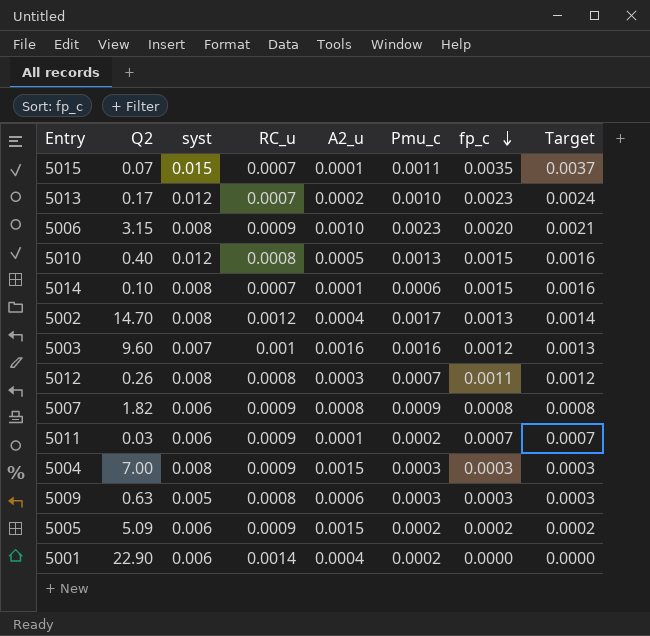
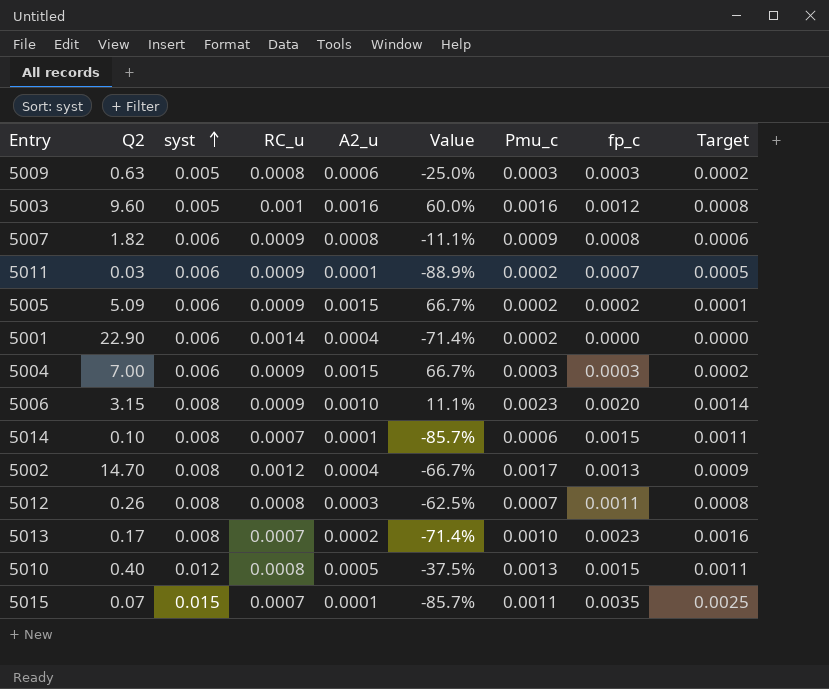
row order: fp_c descending -> syst ascending
column Value | formula: none -> ([A2_u] - [RC_u]) / [RC_u]
column Target | formula: [fp_c] * 1.05 -> [fp_c] * 0.7
5003 | syst: 0.007 -> 0.005
5004 | syst: 0.008 -> 0.006
5013 | syst: 0.012 -> 0.008

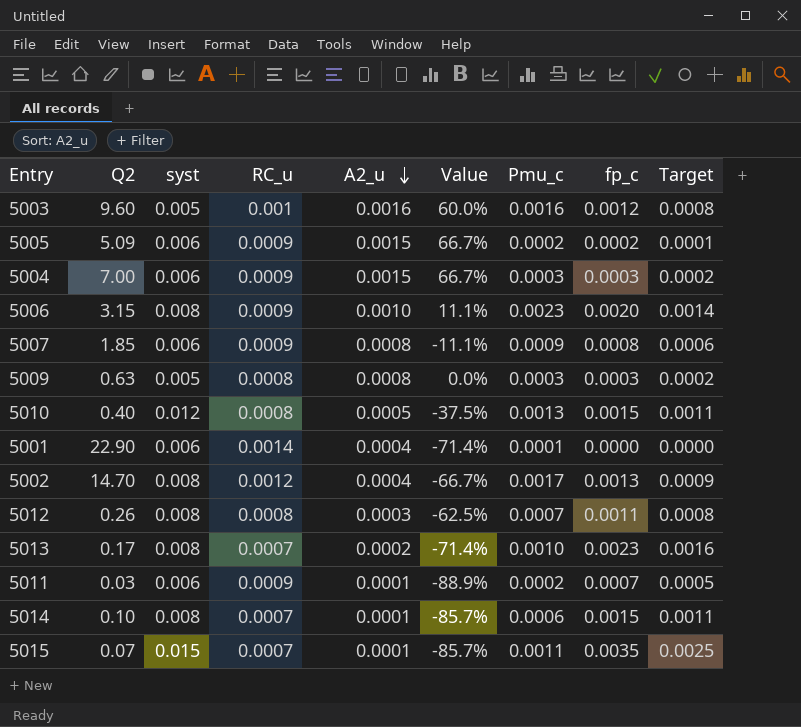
row order: syst ascending -> A2_u descending
5007 | Q2: 1.82 -> 1.85
5009 | A2_u: 0.0006 -> 0.0008
5009 | Value: -25.0% -> 0.0%
5001 | Pmu_c: 0.0002 -> 0.0001

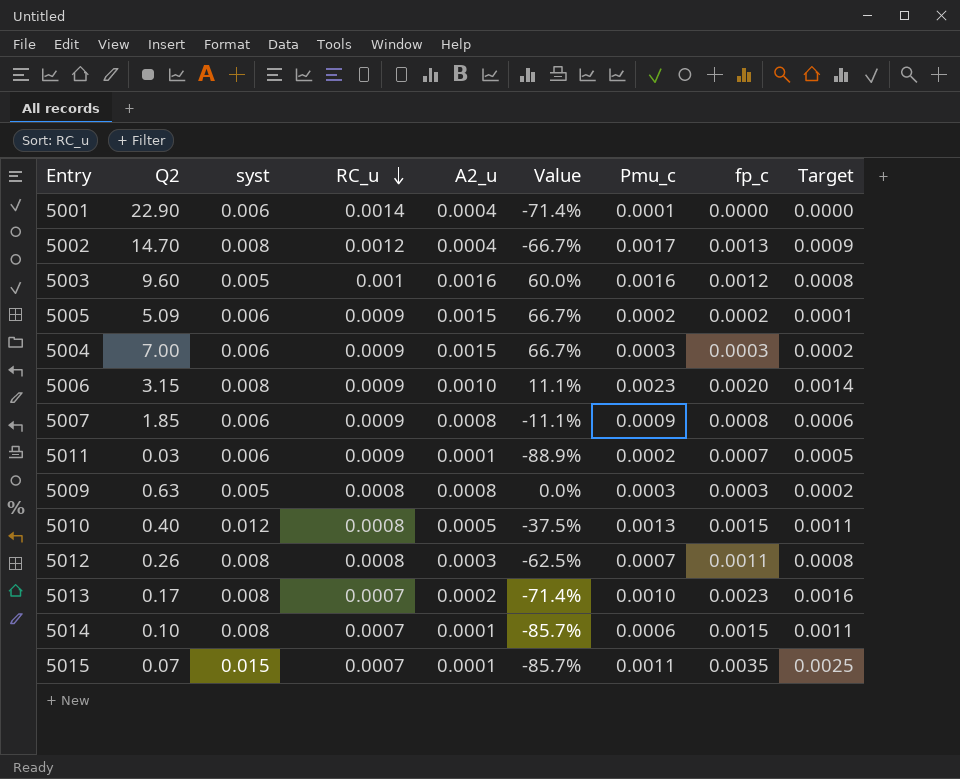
row order: A2_u descending -> RC_u descending

